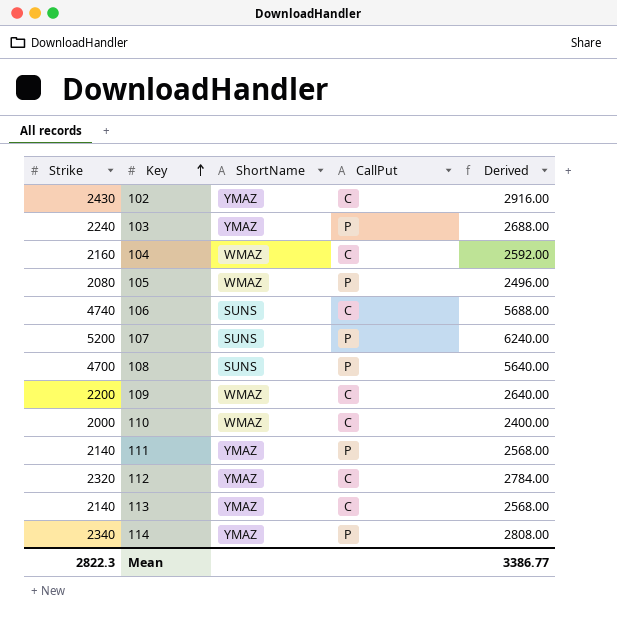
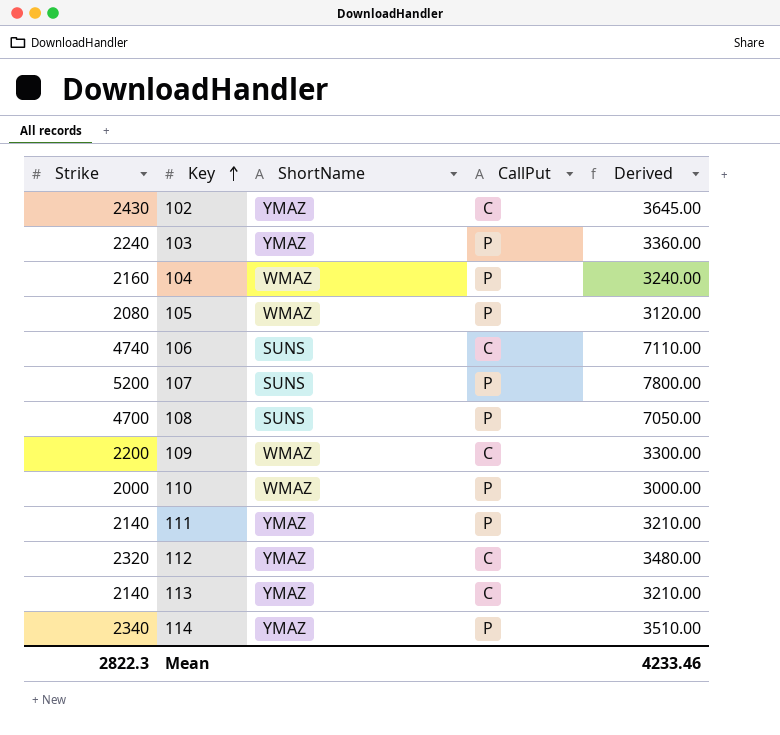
column Derived | formula: [Strike] * 1.2 -> [Strike] * 1.5
104 | CallPut: C -> P
110 | CallPut: C -> P
Mean | Derived: 3386.77 -> 4233.46

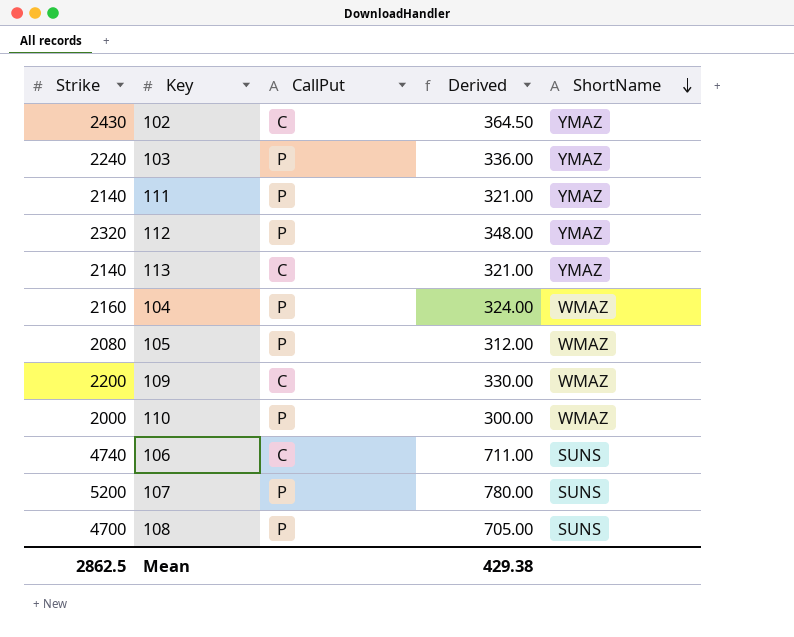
row order: Key ascending -> ShortName descending
column Derived | formula: [Strike] * 1.5 -> [Strike] * 0.15
column ShortName | position: 3 -> 5
row 114: 2340 | YMAZ | P | 3510.00 -> none
112 | CallPut: C -> P
Mean | Strike: 2822.3 -> 2862.5
Mean | Derived: 4233.46 -> 429.38

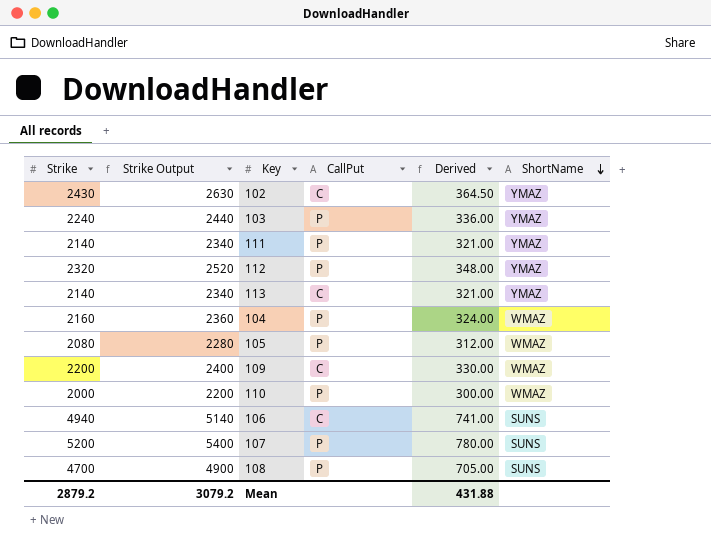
column Strike Output | formula: none -> [Strike] + 200
106 | Strike: 4740 -> 4940
106 | Derived: 711.00 -> 741.00
Mean | Strike: 2862.5 -> 2879.2
Mean | Derived: 429.38 -> 431.88

